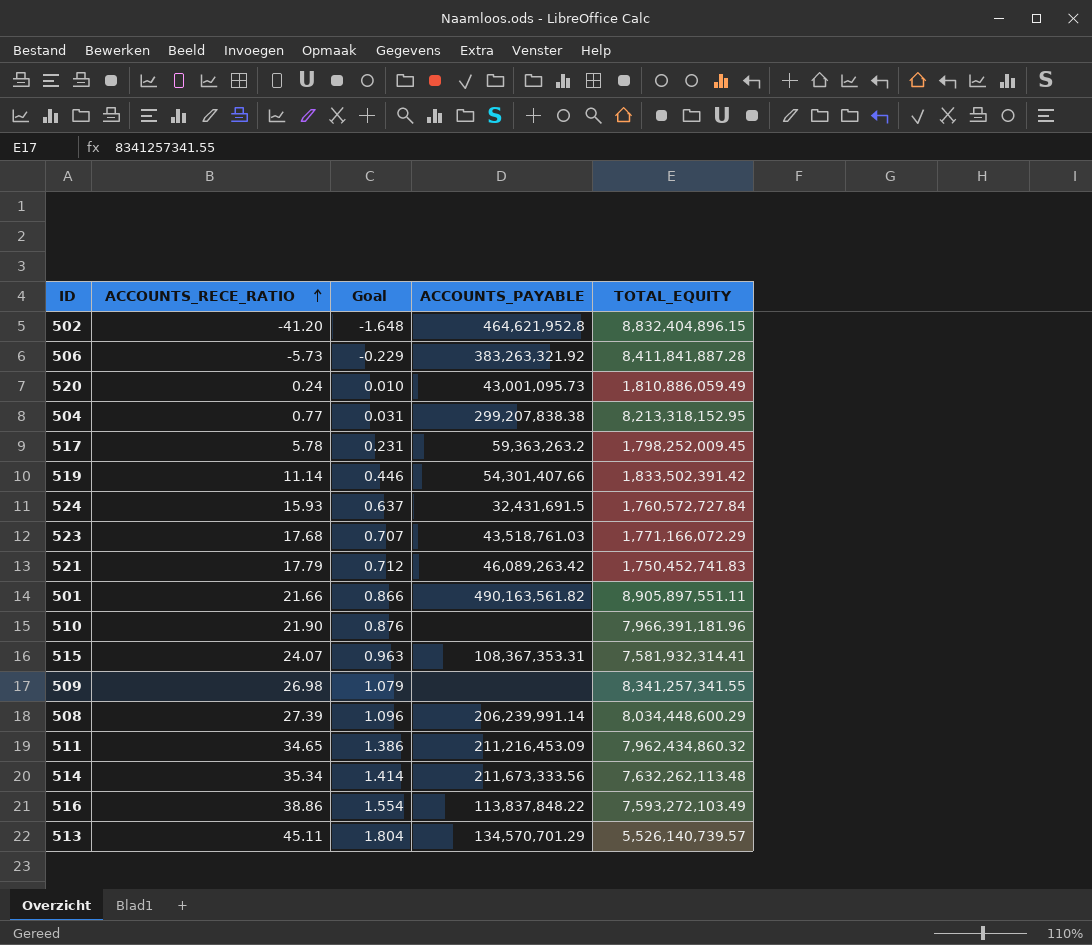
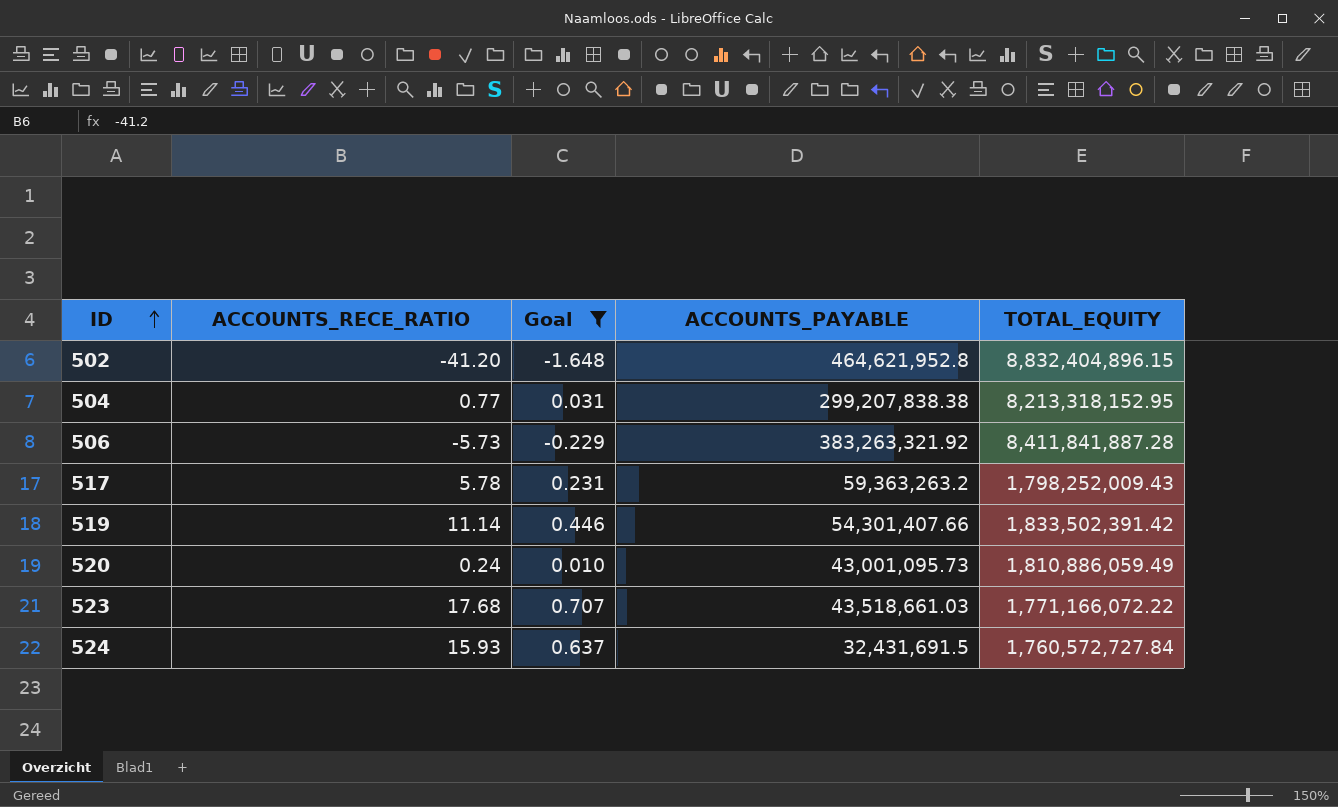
filter: none -> Goal <= 0.707
row order: ACCOUNTS_RECE_RATIO ascending -> ID ascending
517 | TOTAL_EQUITY: 1,798,252,009.45 -> 1,798,252,009.43
523 | ACCOUNTS_PAYABLE: 43,518,761.03 -> 43,518,661.03
523 | TOTAL_EQUITY: 1,771,166,072.29 -> 1,771,166,072.22

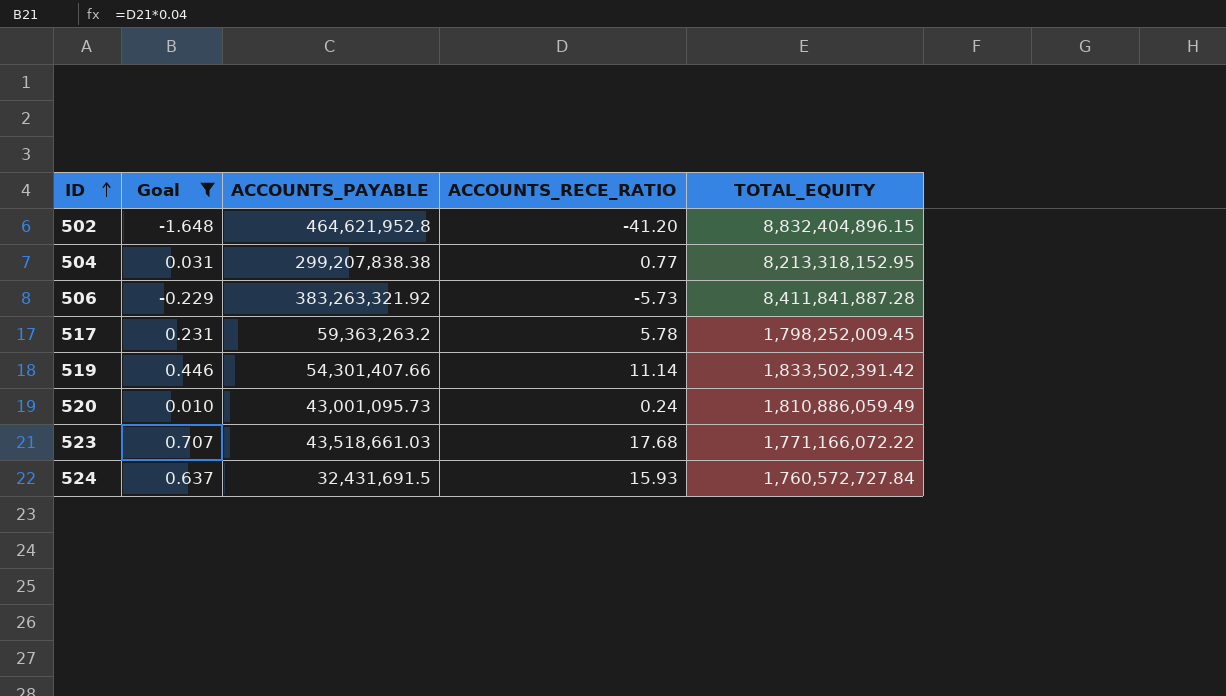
column ACCOUNTS_RECE_RATIO | position: 2 -> 4
517 | TOTAL_EQUITY: 1,798,252,009.43 -> 1,798,252,009.45

